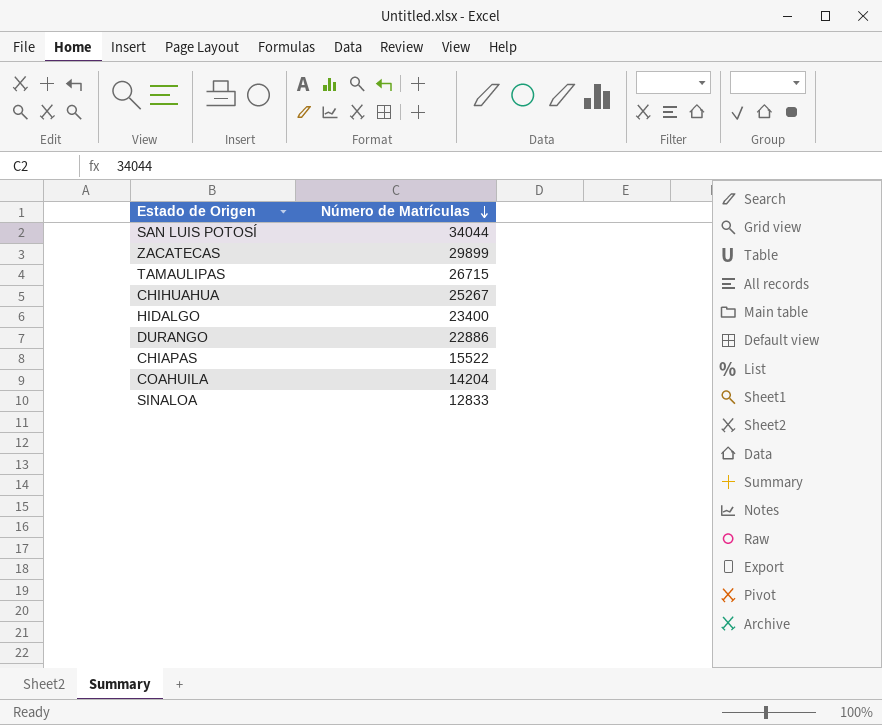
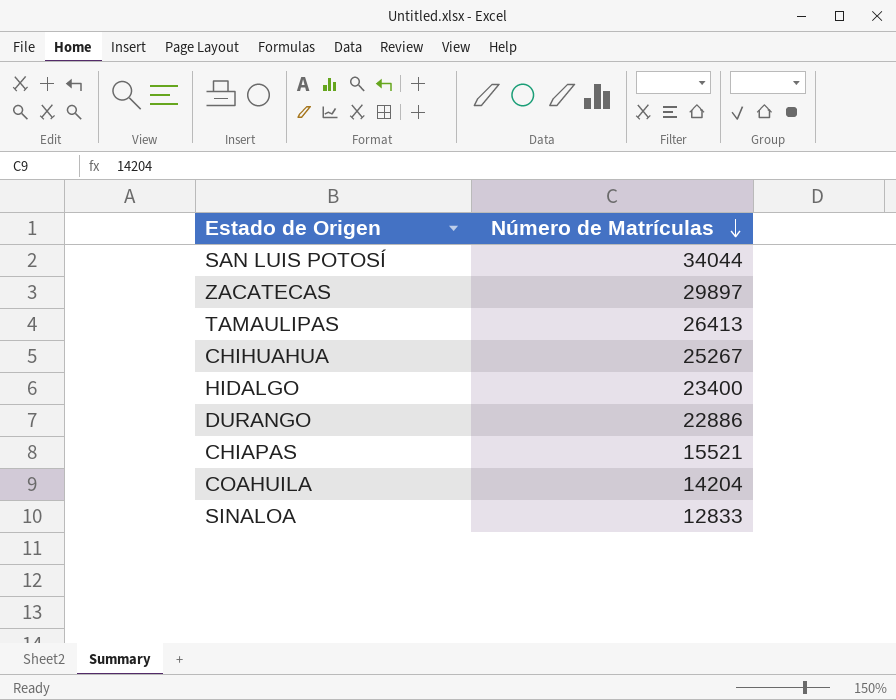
ZACATECAS | Número de Matrículas: 29899 -> 29897
TAMAULIPAS | Número de Matrículas: 26715 -> 26413
CHIAPAS | Número de Matrículas: 15522 -> 15521

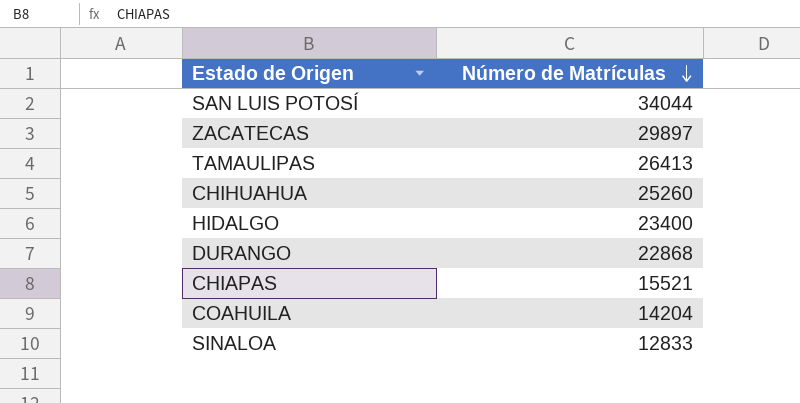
CHIHUAHUA | Número de Matrículas: 25267 -> 25260
DURANGO | Número de Matrículas: 22886 -> 22868

